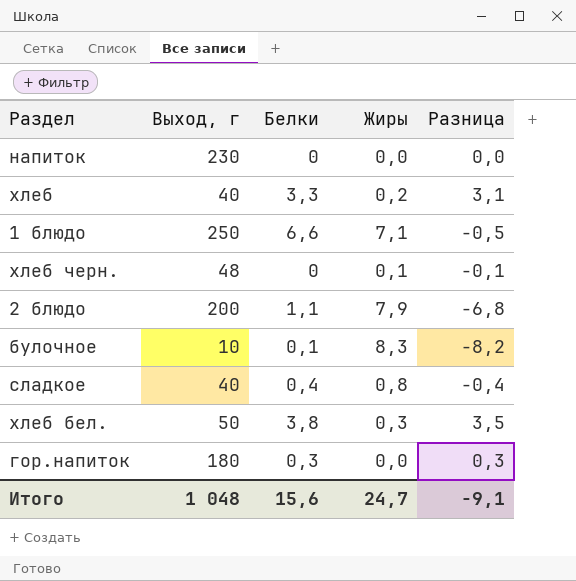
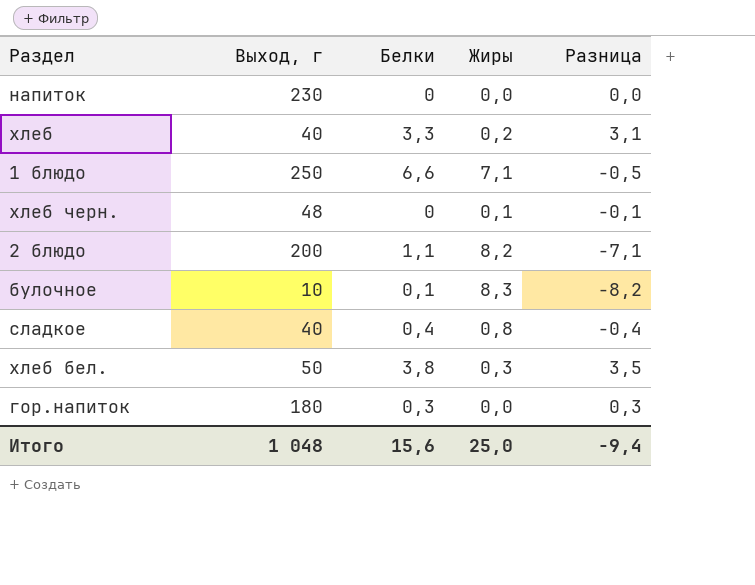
2 блюдо | Жиры: 7,9 -> 8,2
2 блюдо | Разница: -6,8 -> -7,1
Итого | Жиры: 24,7 -> 25,0
Итого | Разница: -9,1 -> -9,4

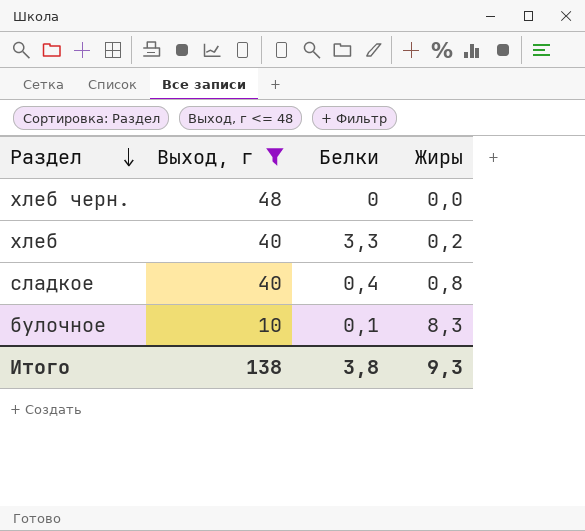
filter: none -> Выход, г <= 48
row order: none -> Раздел descending
column Разница | formula: [Белки] - [Жиры] -> none
хлеб черн. | Жиры: 0,1 -> 0,0
Итого | Выход, г: 1 048 -> 138
Итого | Белки: 15,6 -> 3,8
Итого | Жиры: 25,0 -> 9,3

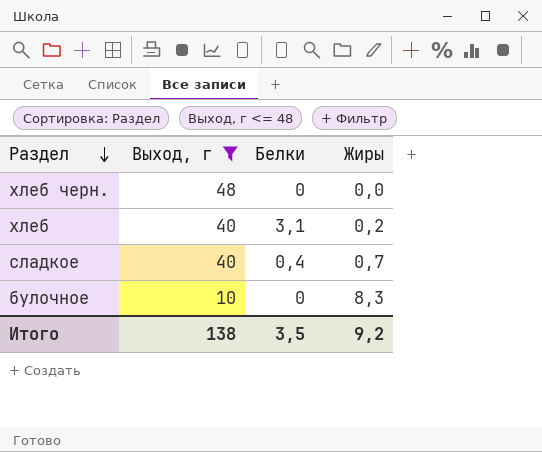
хлеб | Белки: 3,3 -> 3,1
сладкое | Жиры: 0,8 -> 0,7
булочное | Белки: 0,1 -> 0
Итого | Белки: 3,8 -> 3,5
Итого | Жиры: 9,3 -> 9,2

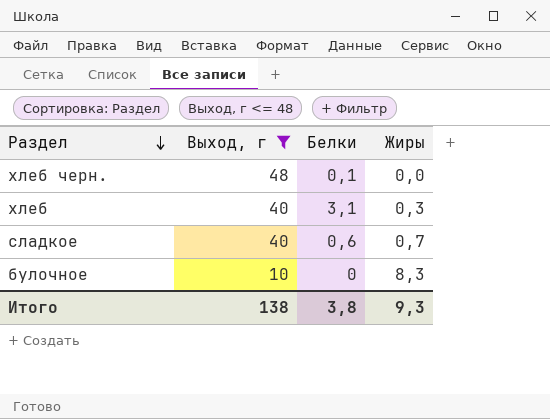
хлеб черн. | Белки: 0 -> 0,1
хлеб | Жиры: 0,2 -> 0,3
сладкое | Белки: 0,4 -> 0,6
Итого | Белки: 3,5 -> 3,8
Итого | Жиры: 9,2 -> 9,3

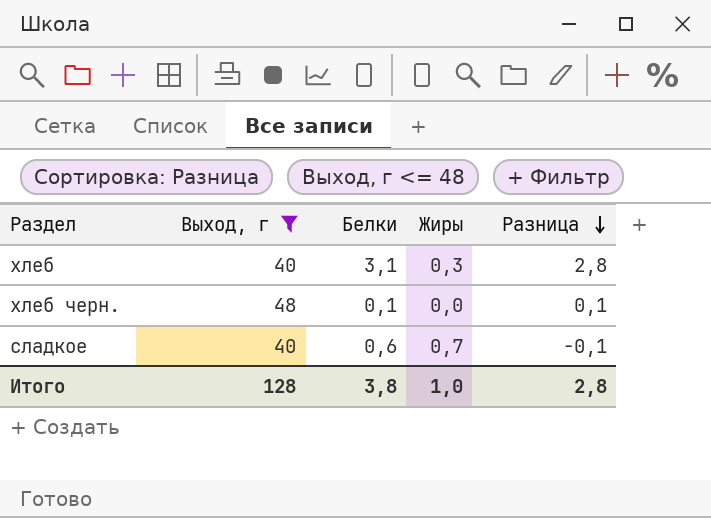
row order: Раздел descending -> Разница descending
column Разница | formula: none -> [Белки] - [Жиры]
row булочное: 10 | 0 | 8,3 -> none
Итого | Выход, г: 138 -> 128
Итого | Жиры: 9,3 -> 1,0

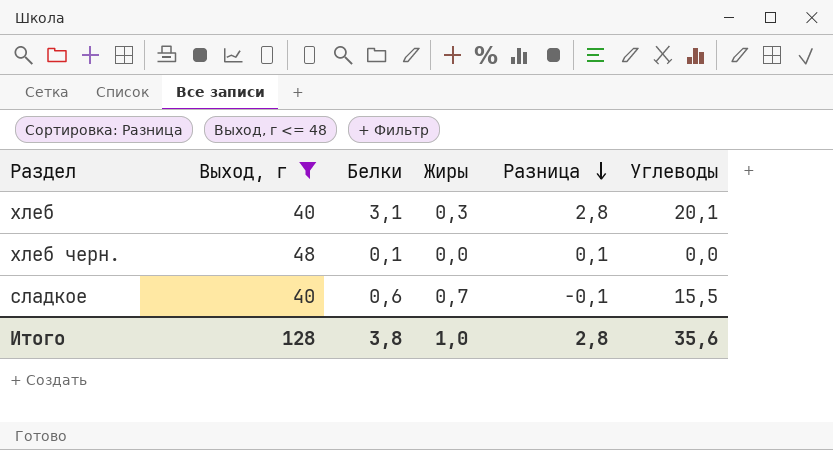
column Углеводы | position: none -> 6

